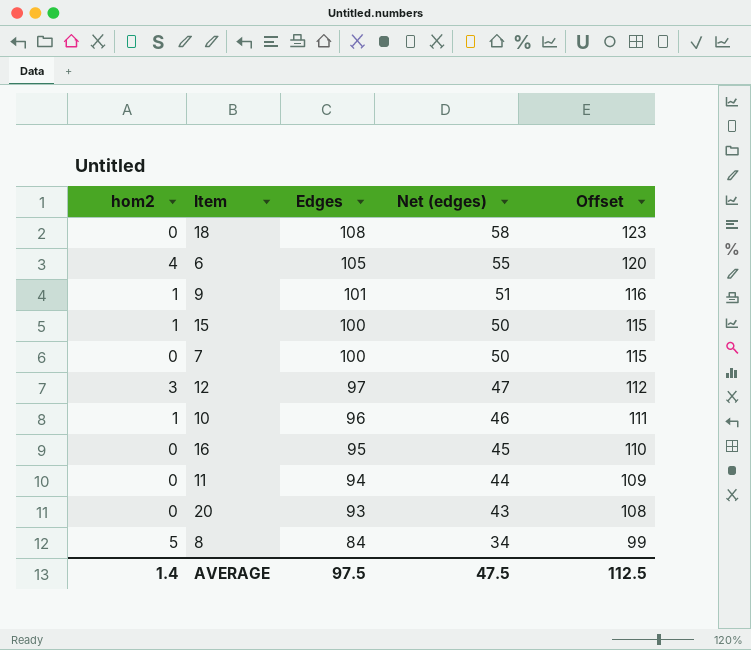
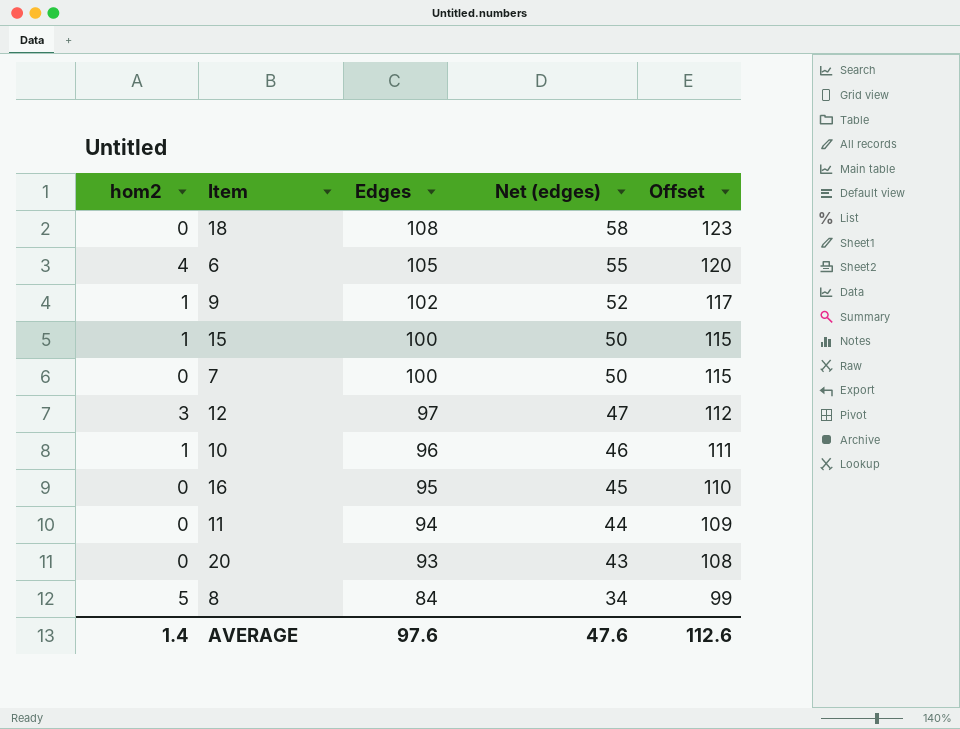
9 | Edges: 101 -> 102
9 | Net (edges): 51 -> 52
9 | Offset: 116 -> 117
AVERAGE | Edges: 97.5 -> 97.6
AVERAGE | Net (edges): 47.5 -> 47.6
AVERAGE | Offset: 112.5 -> 112.6

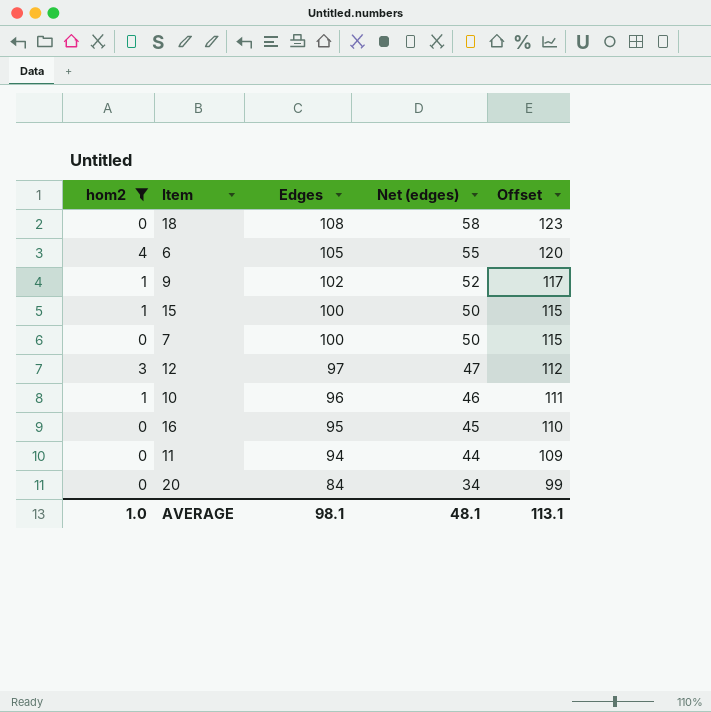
filter: none -> hom2 != 5
20 | Edges: 93 -> 84
20 | Net (edges): 43 -> 34
20 | Offset: 108 -> 99
AVERAGE | hom2: 1.4 -> 1.0
AVERAGE | Edges: 97.6 -> 98.1
AVERAGE | Net (edges): 47.6 -> 48.1
AVERAGE | Offset: 112.6 -> 113.1

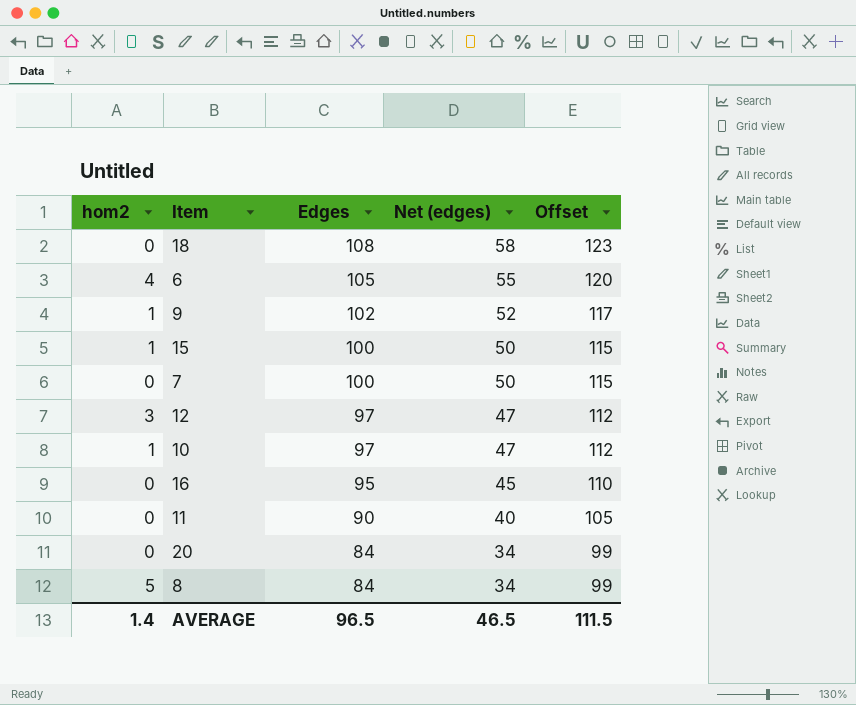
filter: hom2 != 5 -> none
10 | Edges: 96 -> 97
10 | Net (edges): 46 -> 47
10 | Offset: 111 -> 112
11 | Edges: 94 -> 90
11 | Net (edges): 44 -> 40
11 | Offset: 109 -> 105
AVERAGE | hom2: 1.0 -> 1.4
AVERAGE | Edges: 98.1 -> 96.5
AVERAGE | Net (edges): 48.1 -> 46.5
AVERAGE | Offset: 113.1 -> 111.5

